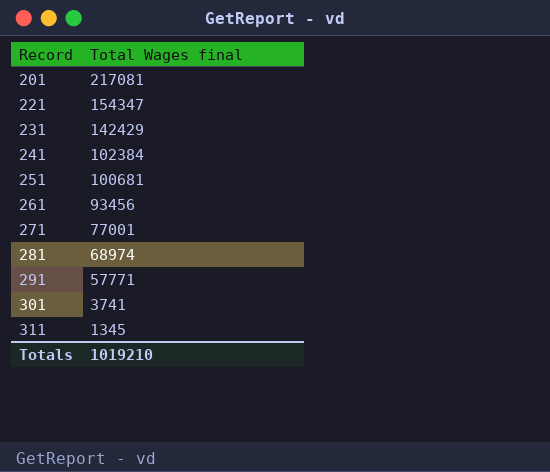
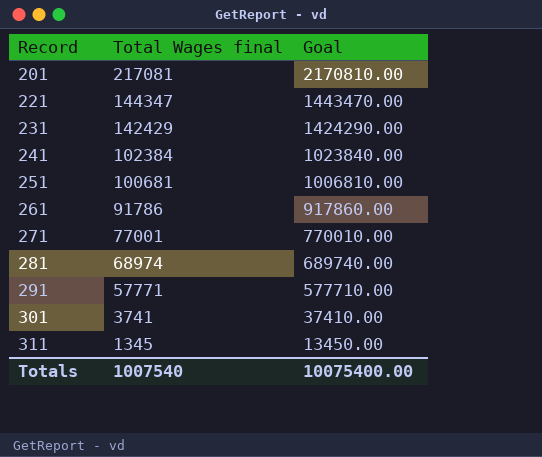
column Goal | formula: none -> [Total Wages final] * 10
221 | Total Wages final: 154347 -> 144347
261 | Total Wages final: 93456 -> 91786
Totals | Total Wages final: 1019210 -> 1007540

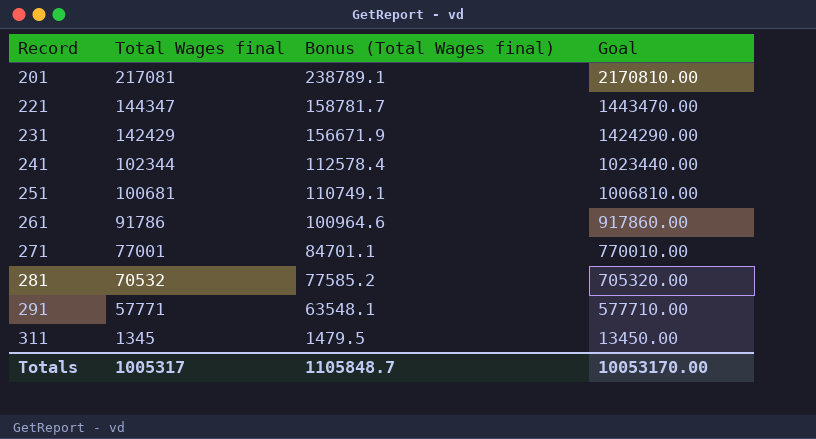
column Bonus (Total Wages final) | formula: none -> [Total Wages final] * 1.1
row 301: 3741 | 37410.00 -> none
241 | Total Wages final: 102384 -> 102344
241 | Goal: 1023840.00 -> 1023440.00
281 | Total Wages final: 68974 -> 70532
281 | Goal: 689740.00 -> 705320.00
Totals | Total Wages final: 1007540 -> 1005317
Totals | Goal: 10075400.00 -> 10053170.00

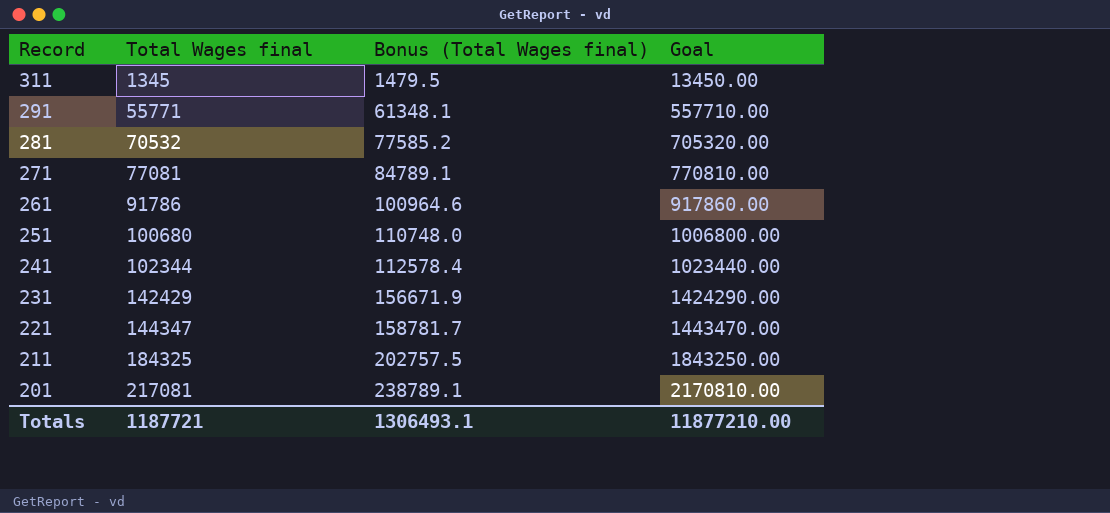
row order: Record ascending -> Record descending
291 | Total Wages final: 57771 -> 55771
291 | Bonus (Total Wages final): 63548.1 -> 61348.1
291 | Goal: 577710.00 -> 557710.00
271 | Total Wages final: 77001 -> 77081
271 | Bonus (Total Wages final): 84701.1 -> 84789.1
271 | Goal: 770010.00 -> 770810.00
251 | Total Wages final: 100681 -> 100680
251 | Bonus (Total Wages final): 110749.1 -> 110748.0
251 | Goal: 1006810.00 -> 1006800.00
row 211: none -> 184325 | 202757.5 | 1843250.00
Totals | Total Wages final: 1005317 -> 1187721
Totals | Bonus (Total Wages final): 1105848.7 -> 1306493.1
Totals | Goal: 10053170.00 -> 11877210.00

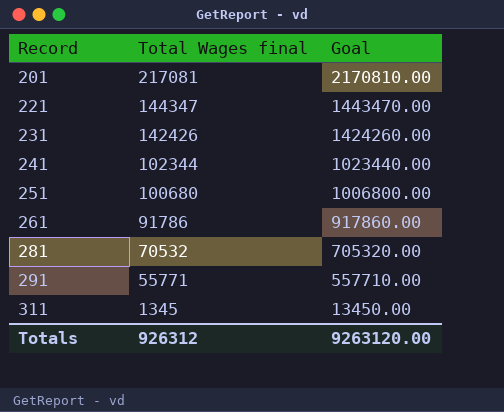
row order: Record descending -> Record ascending
column Bonus (Total Wages final) | formula: [Total Wages final] * 1.1 -> none
row 271: 77081 | 84789.1 | 770810.00 -> none
row 211: 184325 | 202757.5 | 1843250.00 -> none
231 | Total Wages final: 142429 -> 142426
231 | Goal: 1424290.00 -> 1424260.00
Totals | Total Wages final: 1187721 -> 926312
Totals | Goal: 11877210.00 -> 9263120.00

